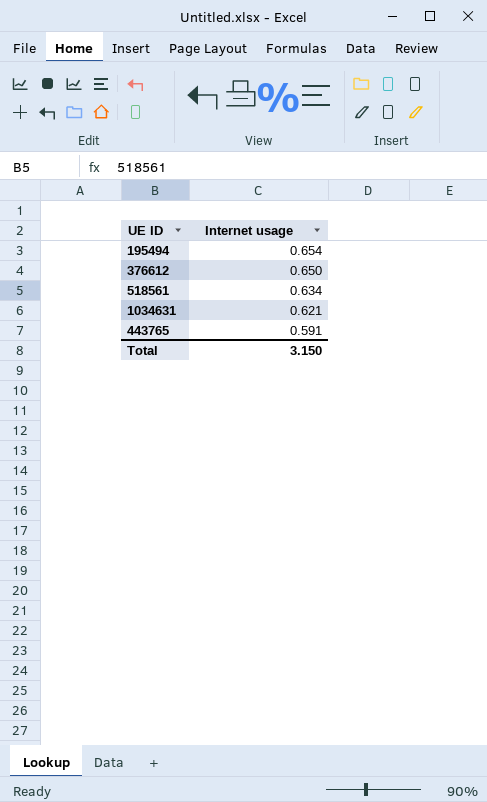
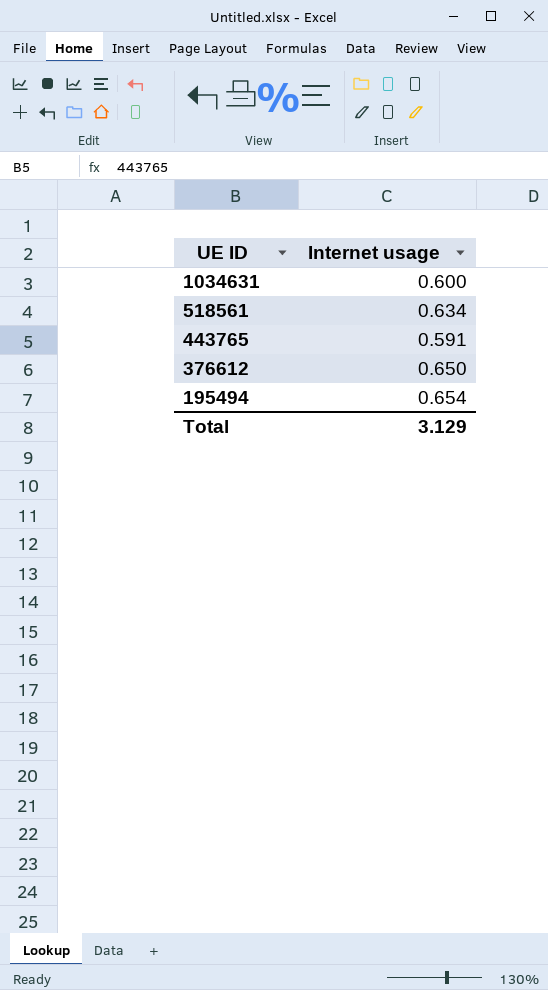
row order: Internet usage descending -> UE ID descending
1034631 | Internet usage: 0.621 -> 0.600
Total | Internet usage: 3.150 -> 3.129

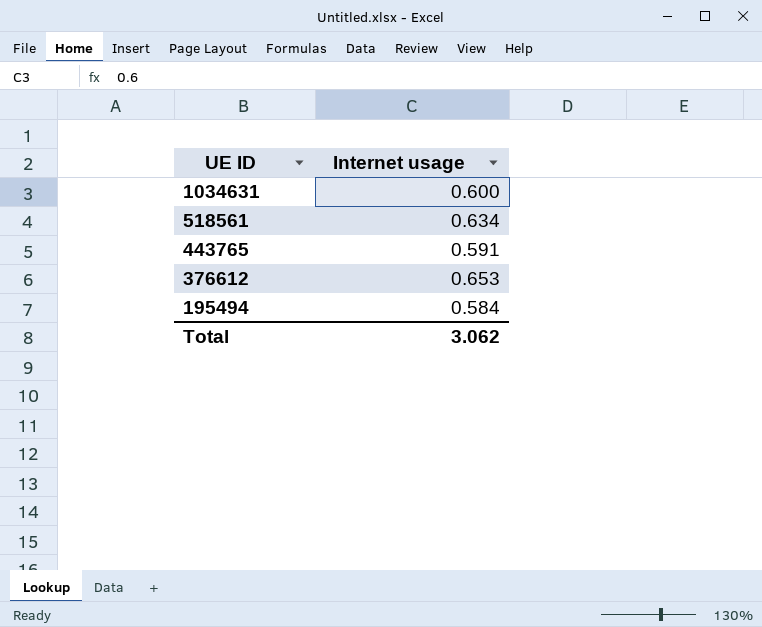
376612 | Internet usage: 0.650 -> 0.653
195494 | Internet usage: 0.654 -> 0.584
Total | Internet usage: 3.129 -> 3.062

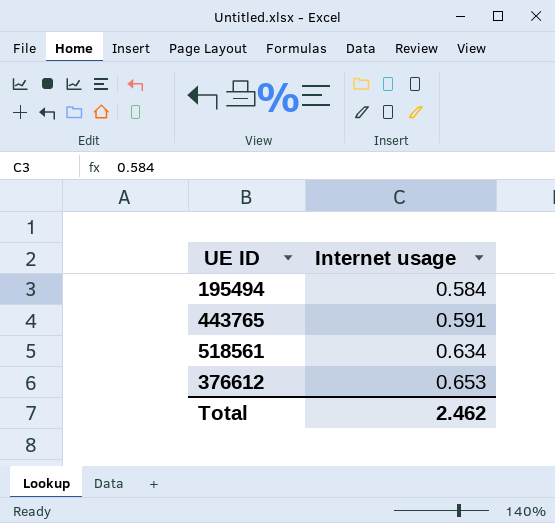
row order: UE ID descending -> Internet usage ascending
row 1034631: 0.600 -> none
Total | Internet usage: 3.062 -> 2.462

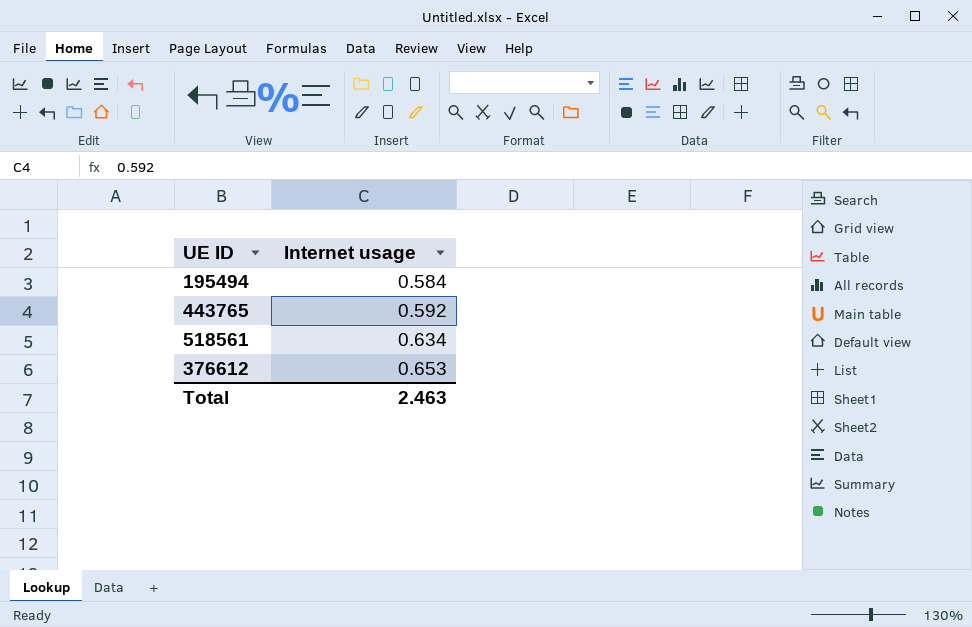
443765 | Internet usage: 0.591 -> 0.592
Total | Internet usage: 2.462 -> 2.463

